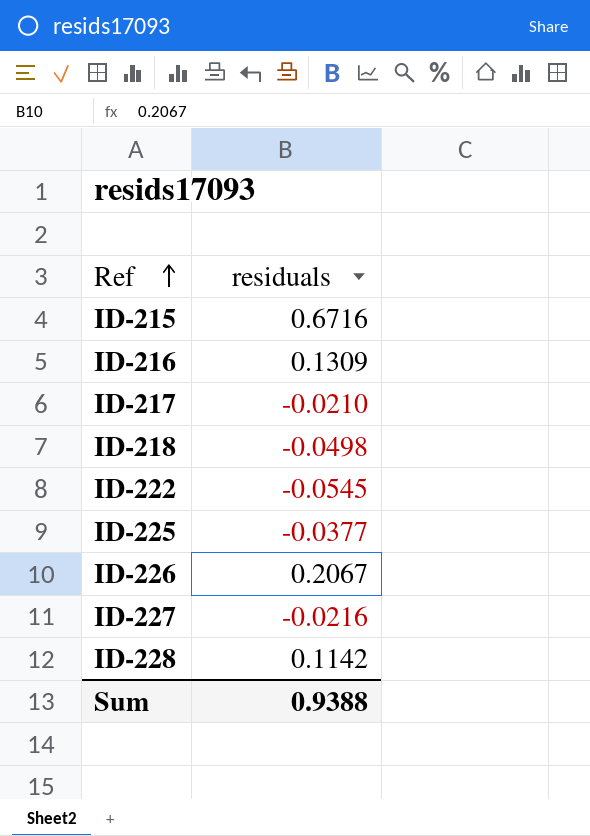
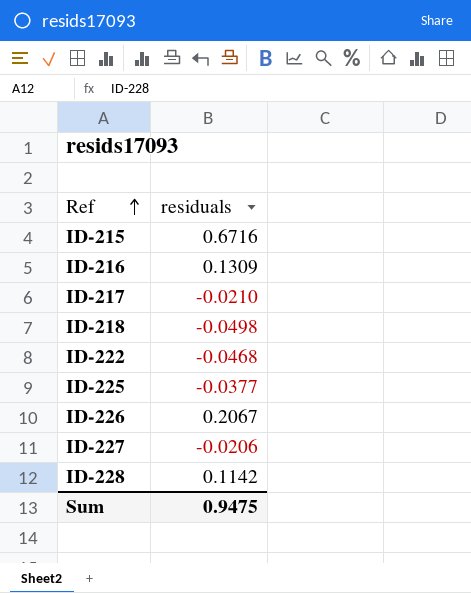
ID-222 | residuals: -0.0545 -> -0.0468
ID-227 | residuals: -0.0216 -> -0.0206
Sum | residuals: 0.9388 -> 0.9475

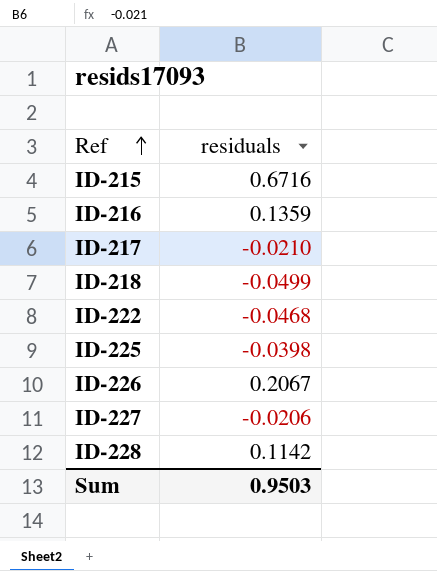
ID-216 | residuals: 0.1309 -> 0.1359
ID-218 | residuals: -0.0498 -> -0.0499
ID-225 | residuals: -0.0377 -> -0.0398
Sum | residuals: 0.9475 -> 0.9503

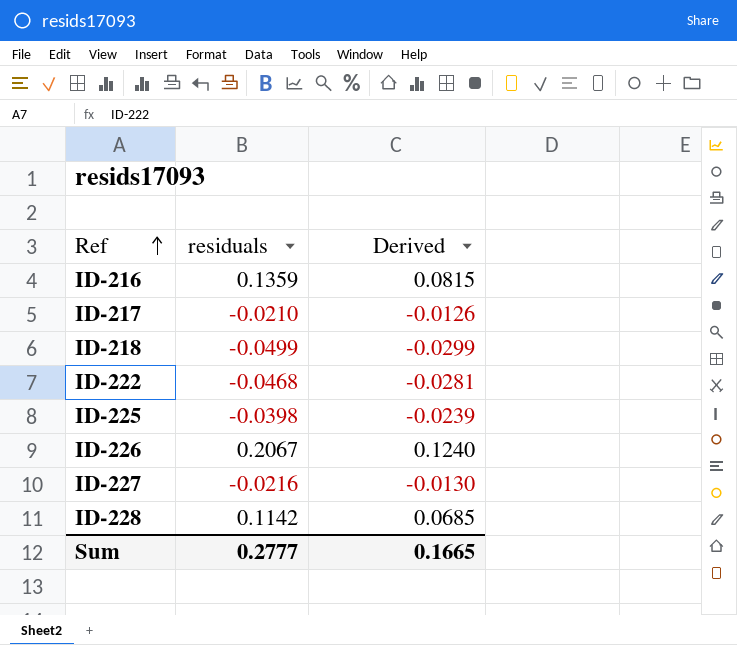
column Derived | formula: none -> [residuals] * 0.6
row ID-215: 0.6716 -> none
ID-227 | residuals: -0.0206 -> -0.0216
Sum | residuals: 0.9503 -> 0.2777

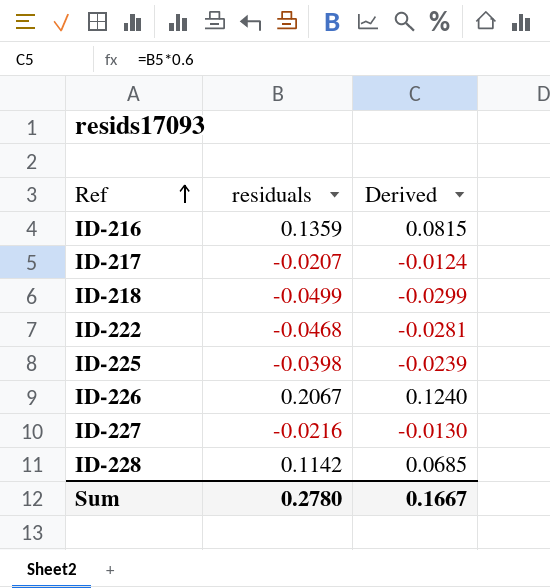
ID-217 | residuals: -0.0210 -> -0.0207
ID-217 | Derived: -0.0126 -> -0.0124
Sum | residuals: 0.2777 -> 0.2780
Sum | Derived: 0.1665 -> 0.1667

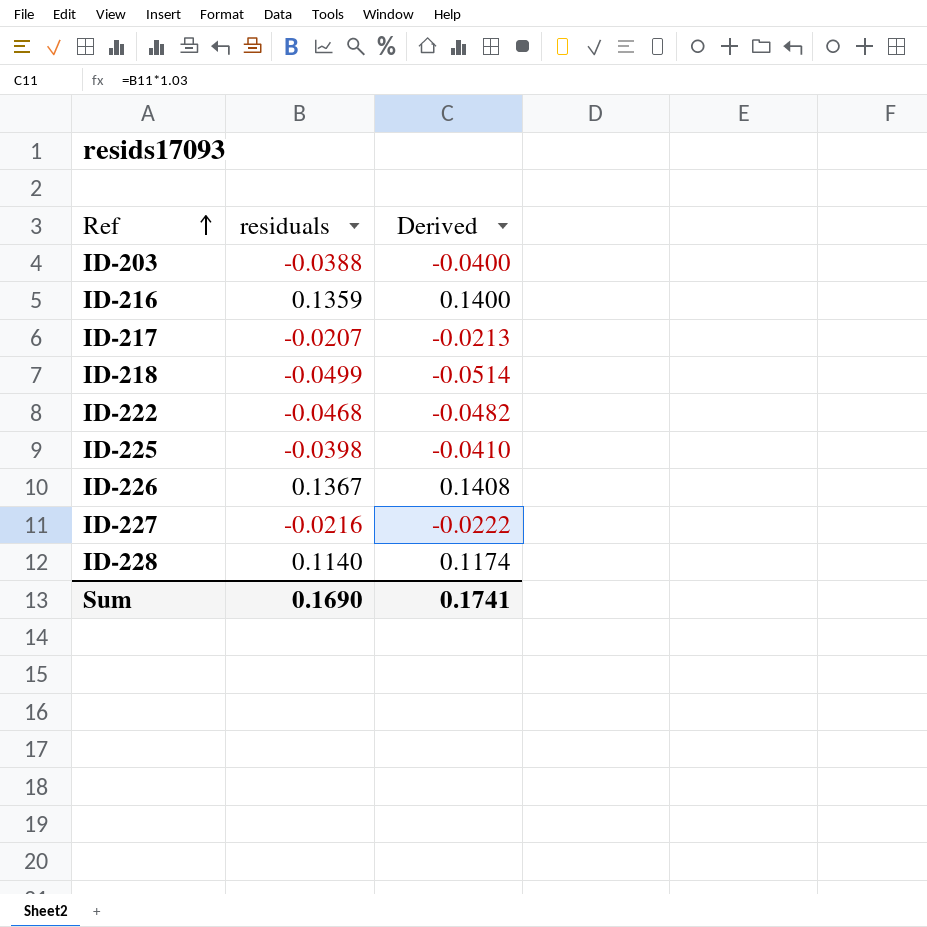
column Derived | formula: [residuals] * 0.6 -> [residuals] * 1.03
row ID-203: none -> -0.0388 | -0.0400
ID-226 | residuals: 0.2067 -> 0.1367
ID-228 | residuals: 0.1142 -> 0.1140
Sum | residuals: 0.2780 -> 0.1690
Sum | Derived: 0.1667 -> 0.1741

